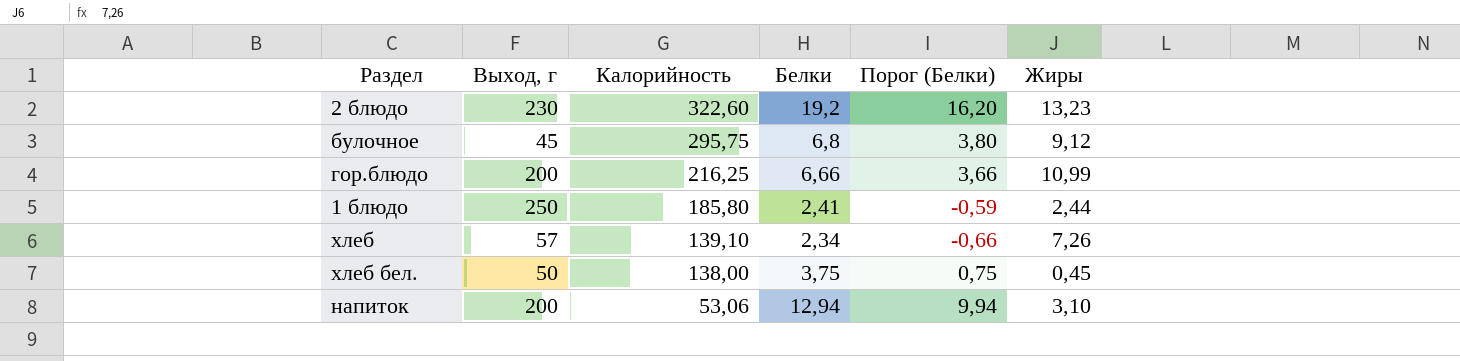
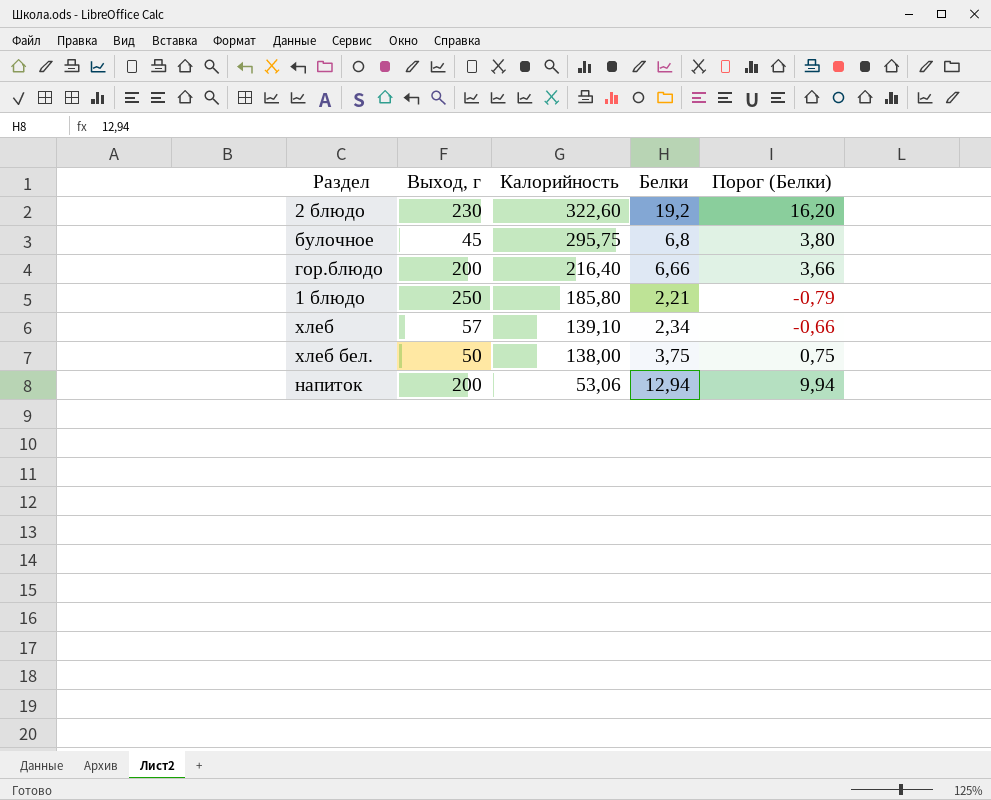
column Жиры | position: 6 -> none
гор.блюдо | Калорийность: 216,25 -> 216,40
1 блюдо | Белки: 2,41 -> 2,21
1 блюдо | Порог (Белки): -0,59 -> -0,79

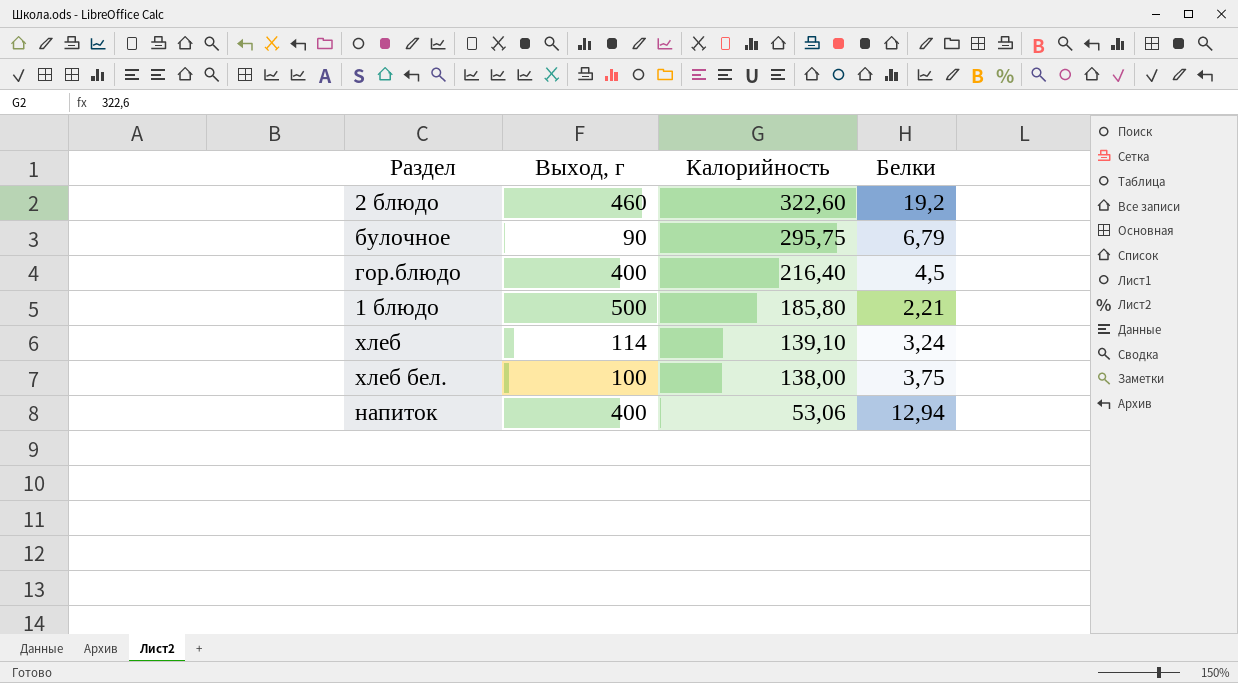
column Порог (Белки) | formula: [Белки] - 3 -> none
2 блюдо | Выход, г: 230 -> 460
булочное | Выход, г: 45 -> 90
булочное | Белки: 6,8 -> 6,79
гор.блюдо | Выход, г: 200 -> 400
гор.блюдо | Белки: 6,66 -> 4,5
1 блюдо | Выход, г: 250 -> 500
хлеб | Выход, г: 57 -> 114
хлеб | Белки: 2,34 -> 3,24
хлеб бел. | Выход, г: 50 -> 100
напиток | Выход, г: 200 -> 400

